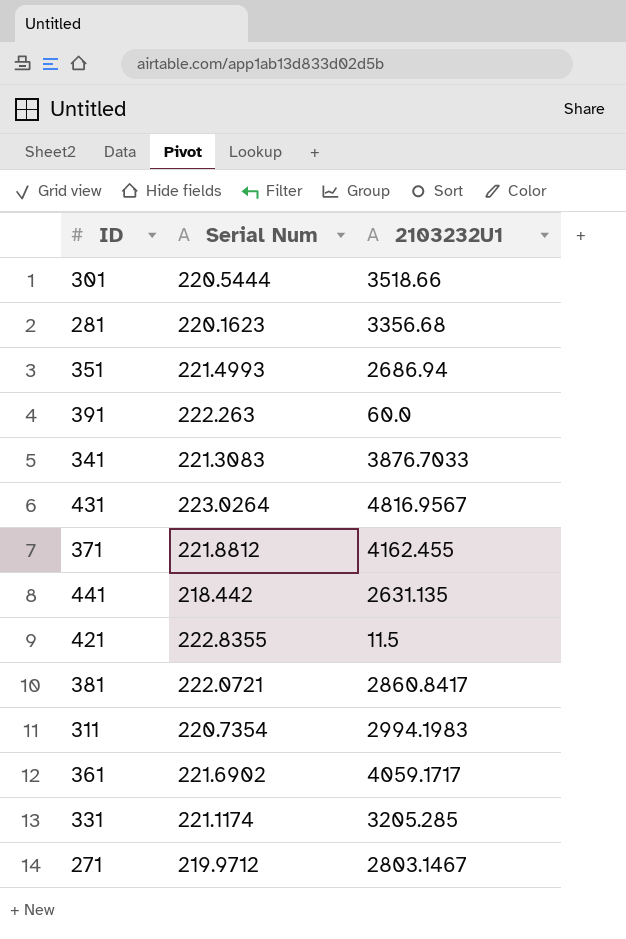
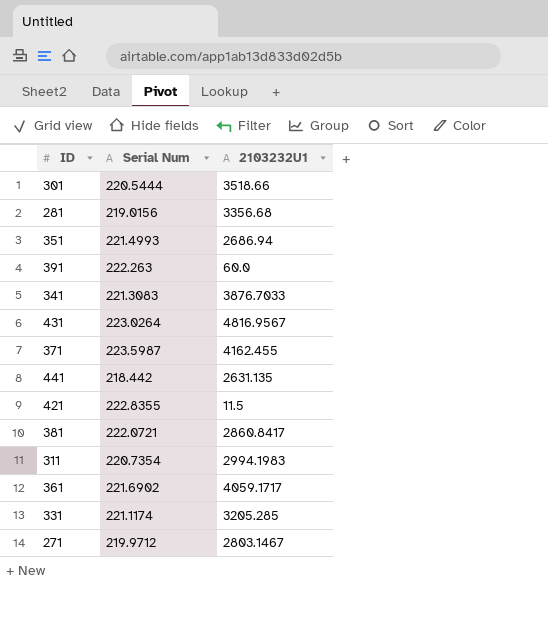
281 | Serial Num: 220.1623 -> 219.0156
371 | Serial Num: 221.8812 -> 223.5987

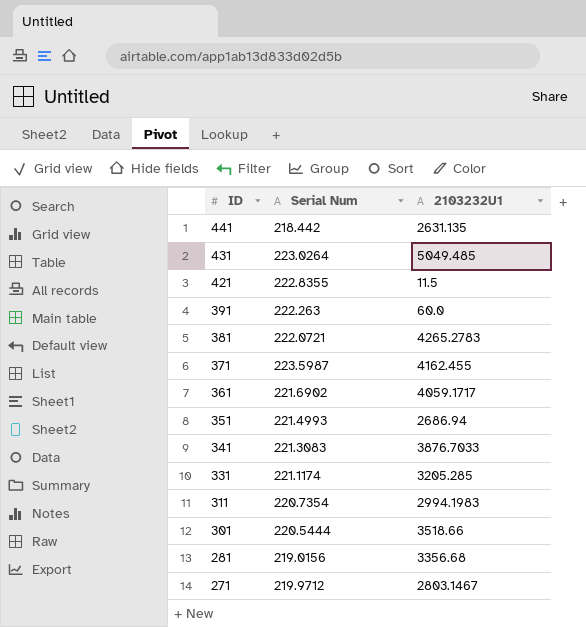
row order: none -> ID descending
431 | 2103232U1: 4816.9567 -> 5049.485
381 | 2103232U1: 2860.8417 -> 4265.2783

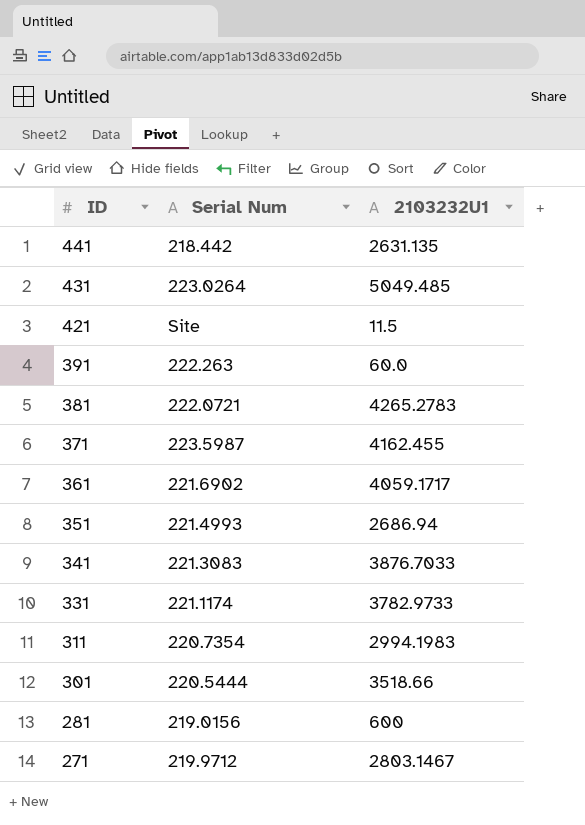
421 | Serial Num: 222.8355 -> Site
331 | 2103232U1: 3205.285 -> 3782.9733
281 | 2103232U1: 3356.68 -> 600

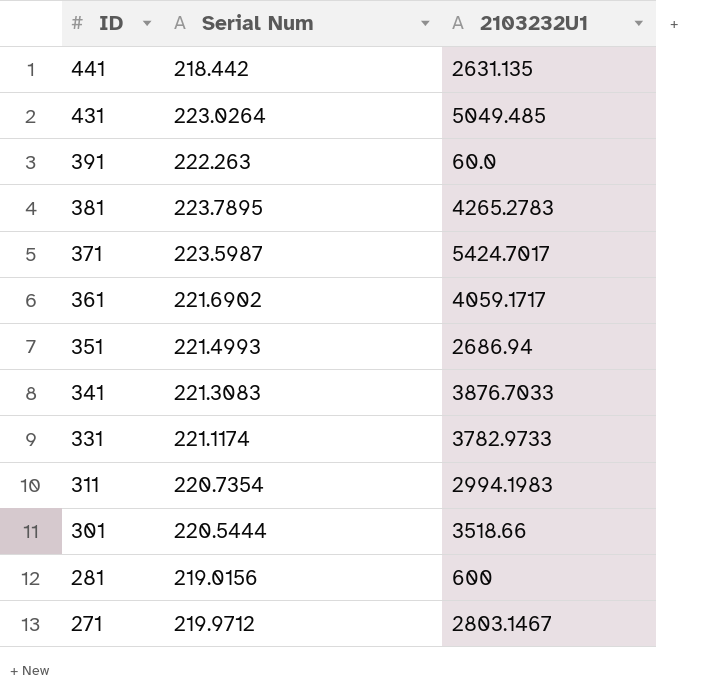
row 421: Site | 11.5 -> none
381 | Serial Num: 222.0721 -> 223.7895
371 | 2103232U1: 4162.455 -> 5424.7017

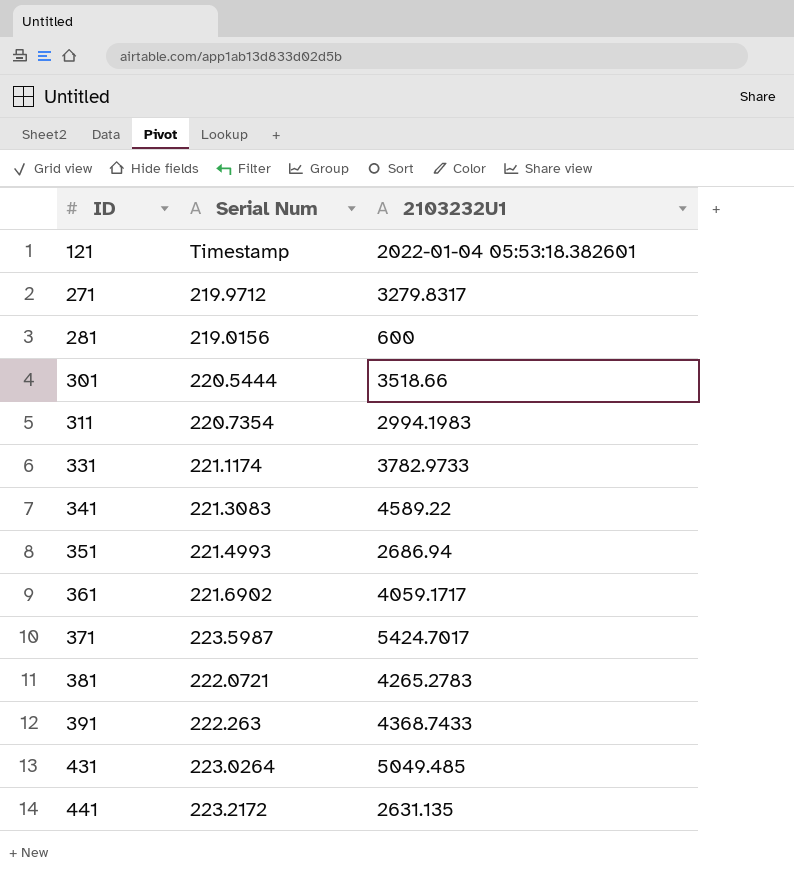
row order: ID descending -> ID ascending
row 121: none -> Timestamp | 2022-01-04 05:53:18.382601
271 | 2103232U1: 2803.1467 -> 3279.8317
341 | 2103232U1: 3876.7033 -> 4589.22
381 | Serial Num: 223.7895 -> 222.0721
391 | 2103232U1: 60.0 -> 4368.7433
441 | Serial Num: 218.442 -> 223.2172

